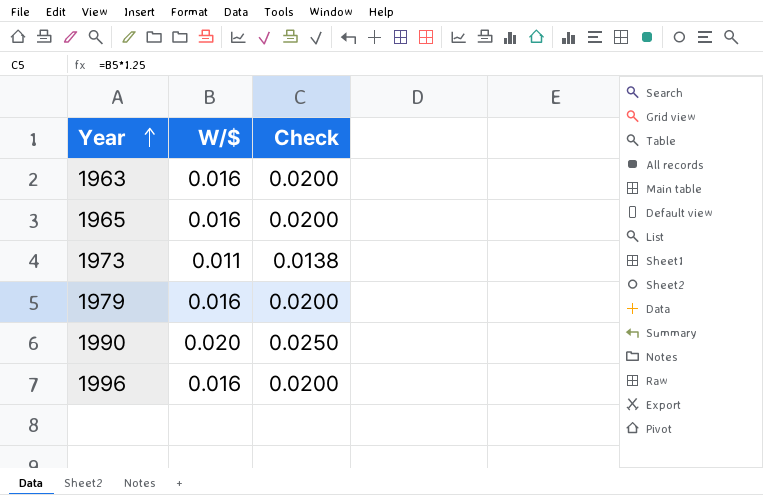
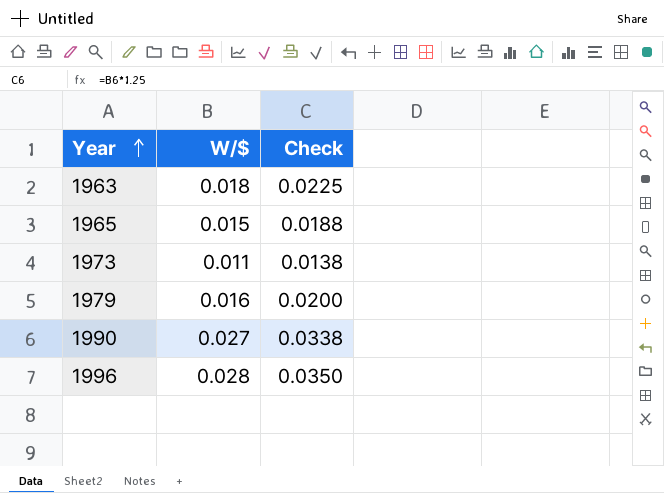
1963 | W/$: 0.016 -> 0.018
1963 | Check: 0.0200 -> 0.0225
1965 | W/$: 0.016 -> 0.015
1965 | Check: 0.0200 -> 0.0188
1990 | W/$: 0.020 -> 0.027
1990 | Check: 0.0250 -> 0.0338
1996 | W/$: 0.016 -> 0.028
1996 | Check: 0.0200 -> 0.0350

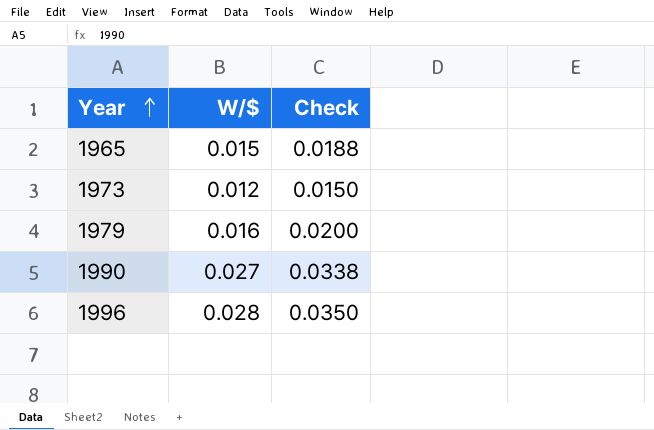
row 1963: 0.018 | 0.0225 -> none
1973 | W/$: 0.011 -> 0.012
1973 | Check: 0.0138 -> 0.0150

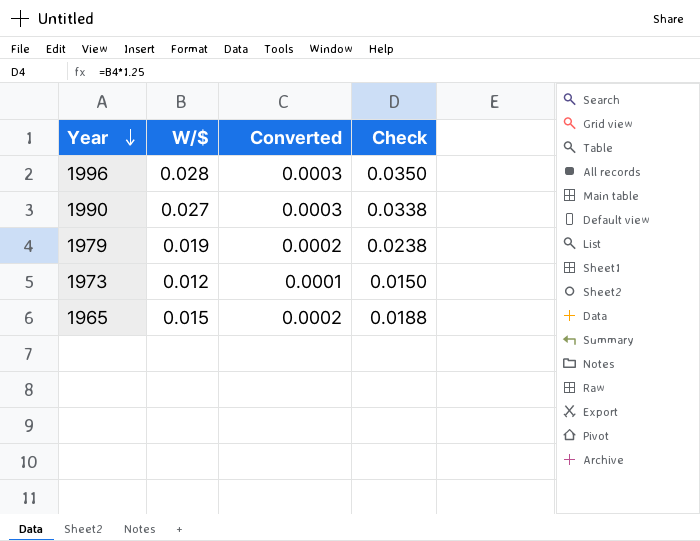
row order: Year ascending -> Year descending
column Converted | formula: none -> [W/$] * 0.01
1979 | W/$: 0.016 -> 0.019
1979 | Check: 0.0200 -> 0.0238

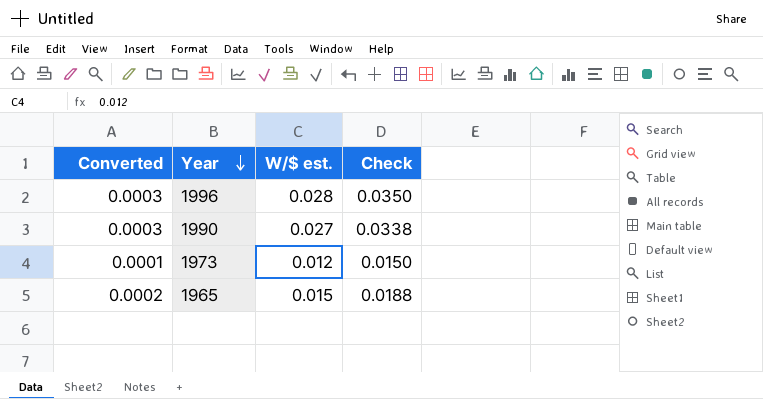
column Converted | position: 3 -> 1
column name: W/$ -> W/$ est.
row 1979: 0.019 | 0.0002 | 0.0238 -> none

